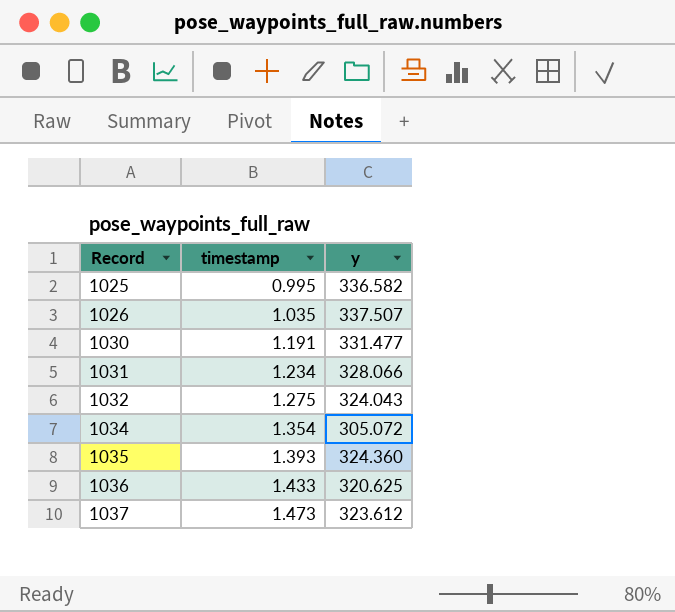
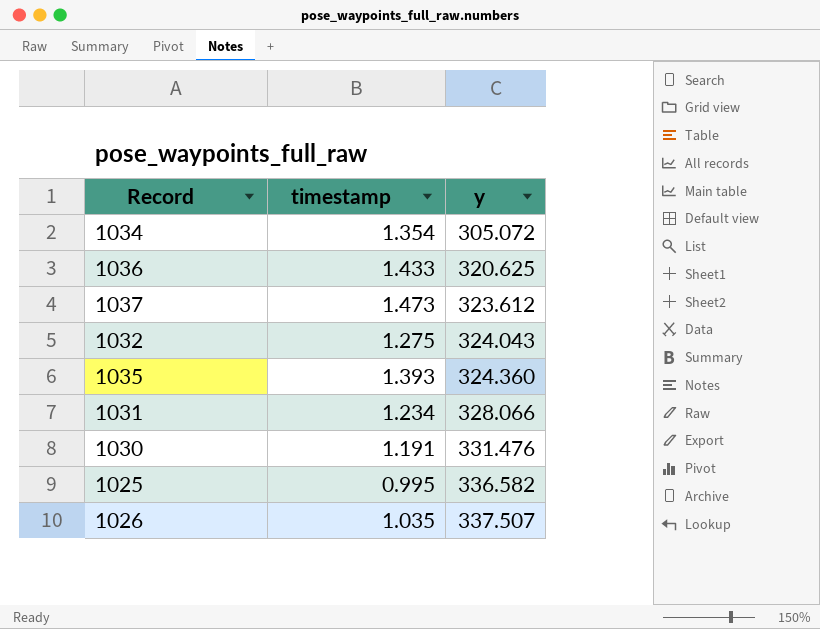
row order: Record ascending -> y ascending
1030 | y: 331.477 -> 331.476

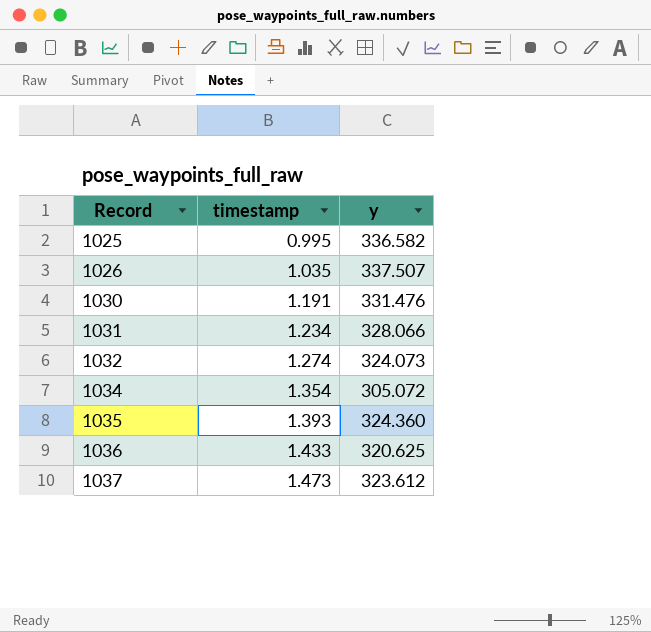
row order: y ascending -> Record ascending
1032 | timestamp: 1.275 -> 1.274
1032 | y: 324.043 -> 324.073

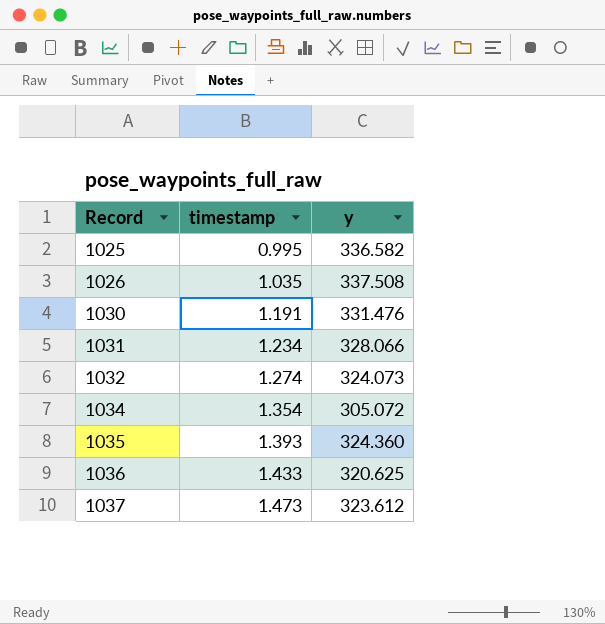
1026 | y: 337.507 -> 337.508

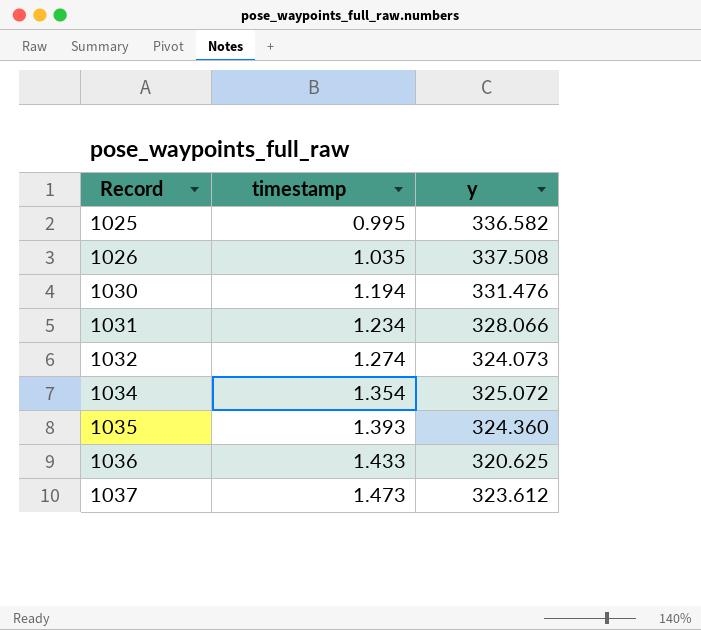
1030 | timestamp: 1.191 -> 1.194
1034 | y: 305.072 -> 325.072

